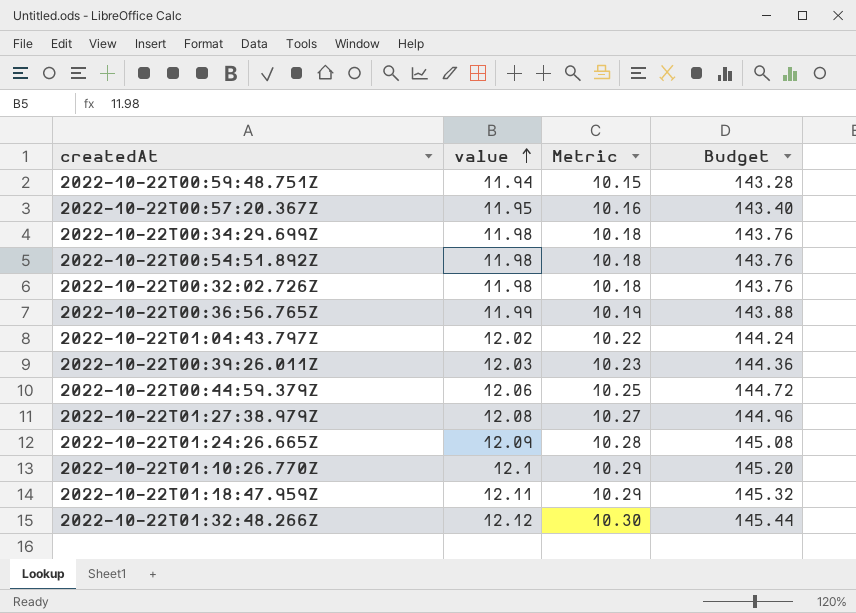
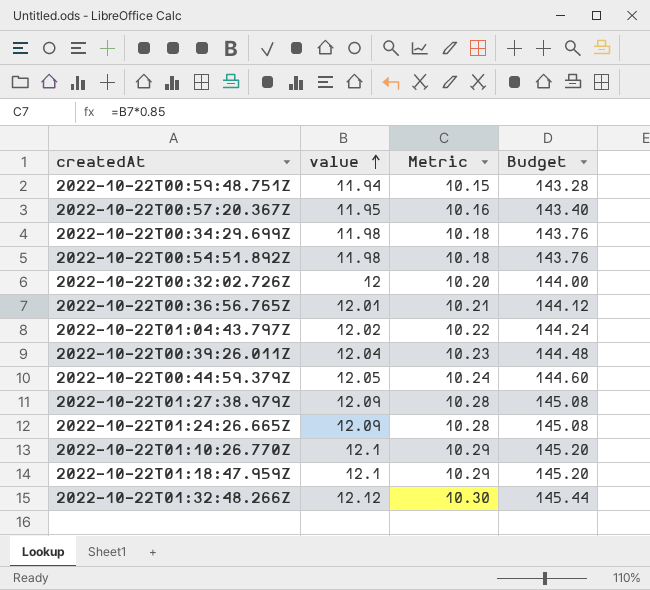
2022-10-22T00:32:02.726Z | value: 11.98 -> 12
2022-10-22T00:32:02.726Z | Metric: 10.18 -> 10.20
2022-10-22T00:32:02.726Z | Budget: 143.76 -> 144.00
2022-10-22T00:36:56.765Z | value: 11.99 -> 12.01
2022-10-22T00:36:56.765Z | Metric: 10.19 -> 10.21
2022-10-22T00:36:56.765Z | Budget: 143.88 -> 144.12
2022-10-22T00:39:26.011Z | value: 12.03 -> 12.04
2022-10-22T00:39:26.011Z | Budget: 144.36 -> 144.48
2022-10-22T00:44:59.379Z | value: 12.06 -> 12.05
2022-10-22T00:44:59.379Z | Metric: 10.25 -> 10.24
2022-10-22T00:44:59.379Z | Budget: 144.72 -> 144.60
2022-10-22T01:27:38.979Z | value: 12.08 -> 12.09
2022-10-22T01:27:38.979Z | Metric: 10.27 -> 10.28
2022-10-22T01:27:38.979Z | Budget: 144.96 -> 145.08
2022-10-22T01:18:47.959Z | value: 12.11 -> 12.1
2022-10-22T01:18:47.959Z | Budget: 145.32 -> 145.20

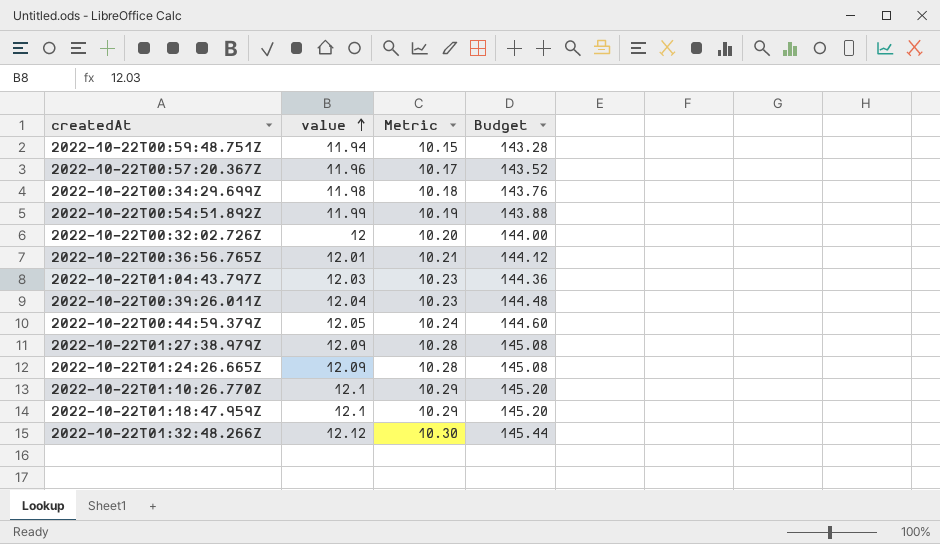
2022-10-22T00:57:20.367Z | value: 11.95 -> 11.96
2022-10-22T00:57:20.367Z | Metric: 10.16 -> 10.17
2022-10-22T00:57:20.367Z | Budget: 143.40 -> 143.52
2022-10-22T00:54:51.892Z | value: 11.98 -> 11.99
2022-10-22T00:54:51.892Z | Metric: 10.18 -> 10.19
2022-10-22T00:54:51.892Z | Budget: 143.76 -> 143.88
2022-10-22T01:04:43.797Z | value: 12.02 -> 12.03
2022-10-22T01:04:43.797Z | Metric: 10.22 -> 10.23
2022-10-22T01:04:43.797Z | Budget: 144.24 -> 144.36

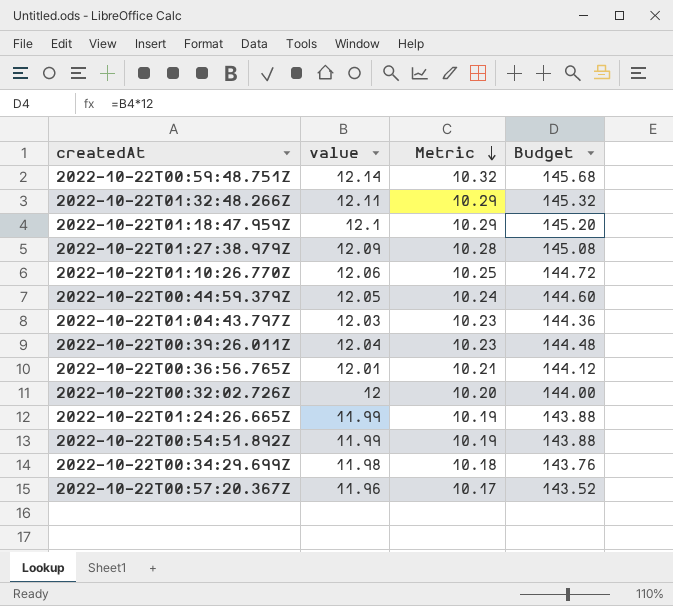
row order: value ascending -> Metric descending
2022-10-22T00:59:48.751Z | value: 11.94 -> 12.14
2022-10-22T00:59:48.751Z | Metric: 10.15 -> 10.32
2022-10-22T00:59:48.751Z | Budget: 143.28 -> 145.68
2022-10-22T01:32:48.266Z | value: 12.12 -> 12.11
2022-10-22T01:32:48.266Z | Metric: 10.30 -> 10.29
2022-10-22T01:32:48.266Z | Budget: 145.44 -> 145.32
2022-10-22T01:10:26.770Z | value: 12.1 -> 12.06
2022-10-22T01:10:26.770Z | Metric: 10.29 -> 10.25
2022-10-22T01:10:26.770Z | Budget: 145.20 -> 144.72
2022-10-22T01:24:26.665Z | value: 12.09 -> 11.99
2022-10-22T01:24:26.665Z | Metric: 10.28 -> 10.19
2022-10-22T01:24:26.665Z | Budget: 145.08 -> 143.88

